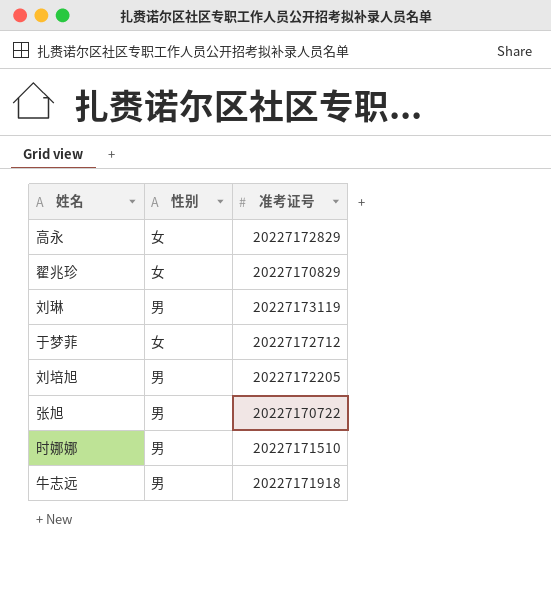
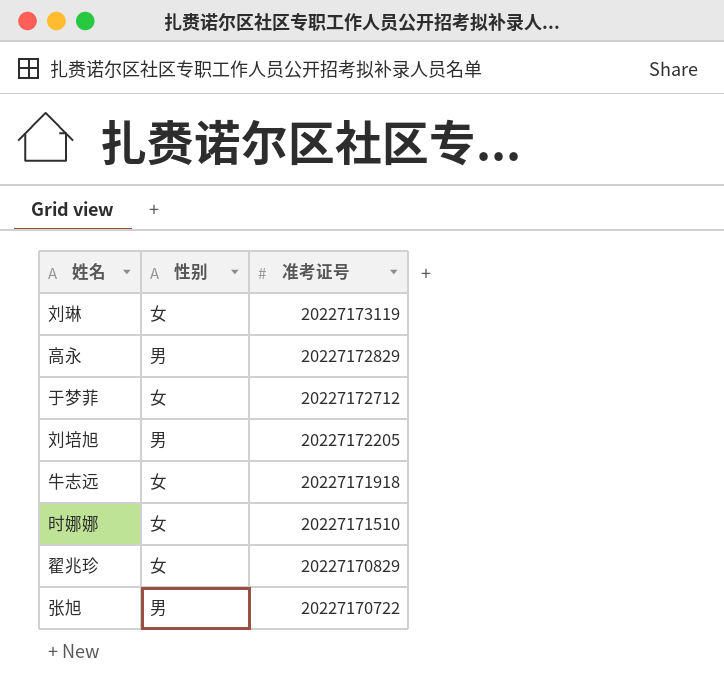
row order: none -> 准考证号 descending
刘琳 | 性别: 男 -> 女
高永 | 性别: 女 -> 男
牛志远 | 性别: 男 -> 女
时娜娜 | 性别: 男 -> 女

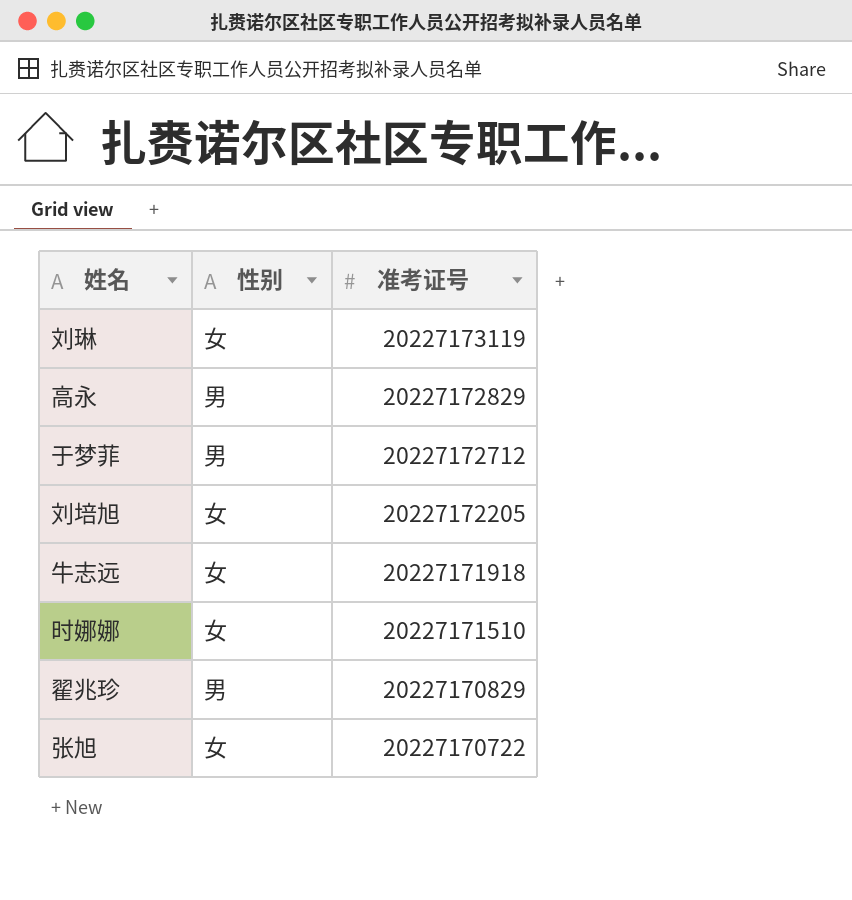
于梦菲 | 性别: 女 -> 男
刘培旭 | 性别: 男 -> 女
翟兆珍 | 性别: 女 -> 男
张旭 | 性别: 男 -> 女

